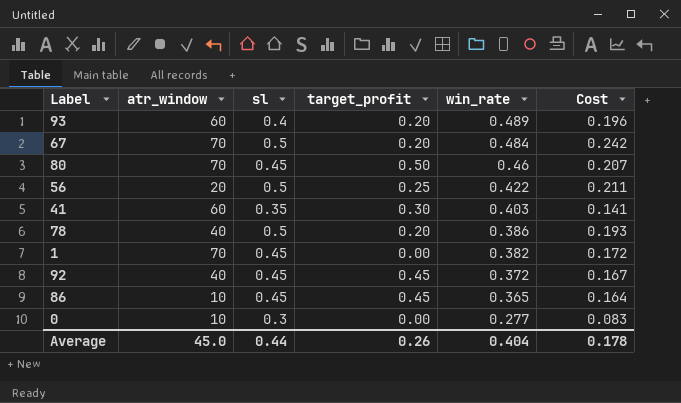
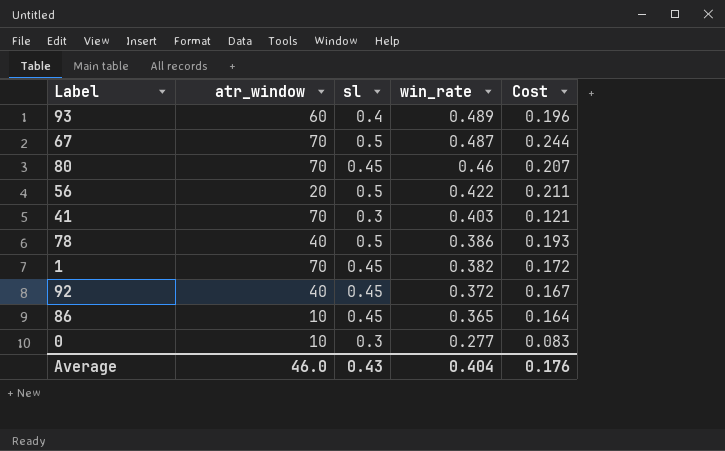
column target_profit | position: 4 -> none
67 | win_rate: 0.484 -> 0.487
67 | Cost: 0.242 -> 0.244
41 | atr_window: 60 -> 70
41 | sl: 0.35 -> 0.3
41 | Cost: 0.141 -> 0.121
Average | atr_window: 45.0 -> 46.0
Average | sl: 0.44 -> 0.43
Average | Cost: 0.178 -> 0.176

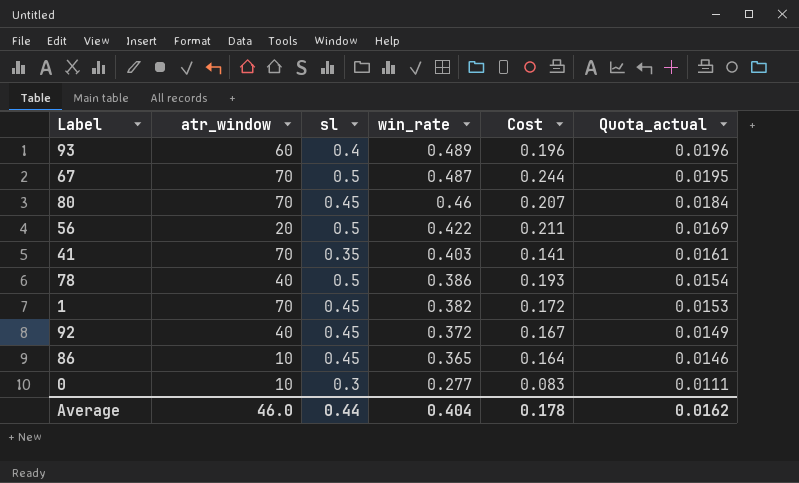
column Quota_actual | formula: none -> [win_rate] * 0.04
41 | sl: 0.3 -> 0.35
41 | Cost: 0.121 -> 0.141
Average | sl: 0.43 -> 0.44
Average | Cost: 0.176 -> 0.178

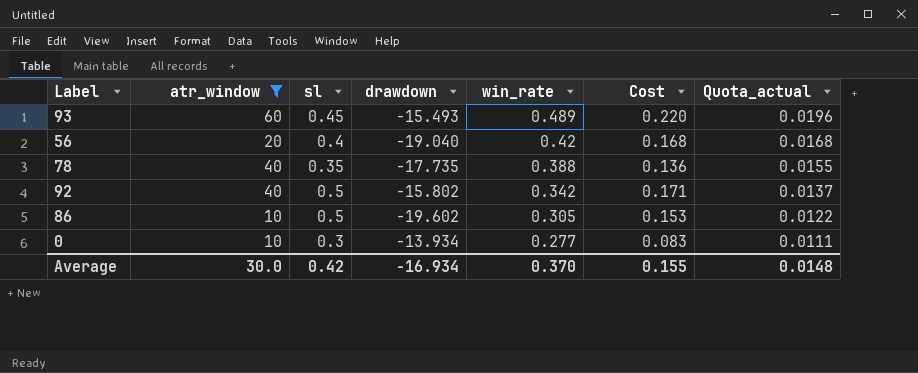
filter: none -> atr_window != 70
column drawdown | position: none -> 4
93 | sl: 0.4 -> 0.45
93 | Cost: 0.196 -> 0.220
56 | sl: 0.5 -> 0.4
56 | win_rate: 0.422 -> 0.42
56 | Cost: 0.211 -> 0.168
56 | Quota_actual: 0.0169 -> 0.0168
78 | sl: 0.5 -> 0.35
78 | win_rate: 0.386 -> 0.388
78 | Cost: 0.193 -> 0.136
78 | Quota_actual: 0.0154 -> 0.0155
92 | sl: 0.45 -> 0.5
92 | win_rate: 0.372 -> 0.342
92 | Cost: 0.167 -> 0.171
92 | Quota_actual: 0.0149 -> 0.0137
86 | sl: 0.45 -> 0.5
86 | win_rate: 0.365 -> 0.305
86 | Cost: 0.164 -> 0.153
86 | Quota_actual: 0.0146 -> 0.0122
Average | atr_window: 46.0 -> 30.0
Average | sl: 0.44 -> 0.42
Average | win_rate: 0.404 -> 0.370
Average | Cost: 0.178 -> 0.155
Average | Quota_actual: 0.0162 -> 0.0148

